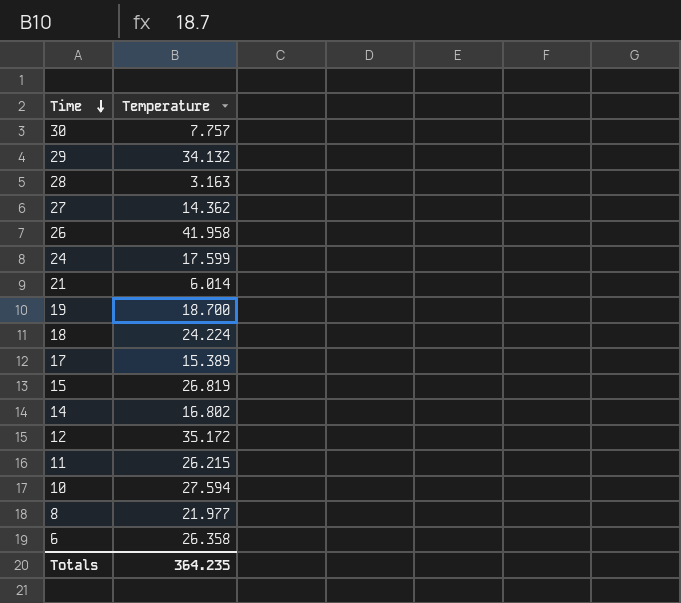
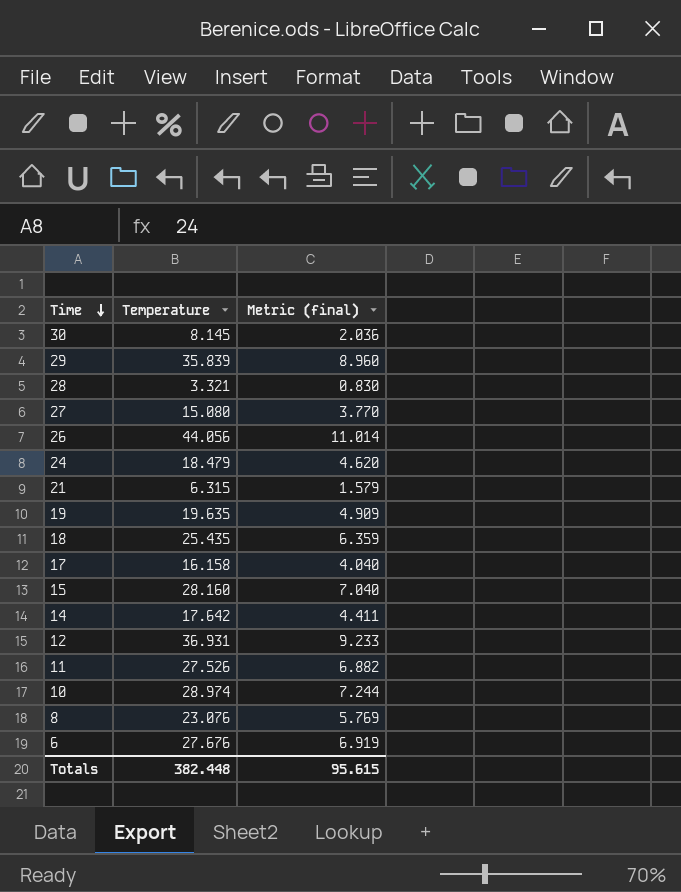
column Metric (final) | formula: none -> [Temperature] * 0.25
30 | Temperature: 7.757 -> 8.145
29 | Temperature: 34.132 -> 35.839
28 | Temperature: 3.163 -> 3.321
27 | Temperature: 14.362 -> 15.080
26 | Temperature: 41.958 -> 44.056
24 | Temperature: 17.599 -> 18.479
21 | Temperature: 6.014 -> 6.315
19 | Temperature: 18.700 -> 19.635
18 | Temperature: 24.224 -> 25.435
17 | Temperature: 15.389 -> 16.158
15 | Temperature: 26.819 -> 28.160
14 | Temperature: 16.802 -> 17.642
12 | Temperature: 35.172 -> 36.931
11 | Temperature: 26.215 -> 27.526
10 | Temperature: 27.594 -> 28.974
8 | Temperature: 21.977 -> 23.076
6 | Temperature: 26.358 -> 27.676
Totals | Temperature: 364.235 -> 382.448

